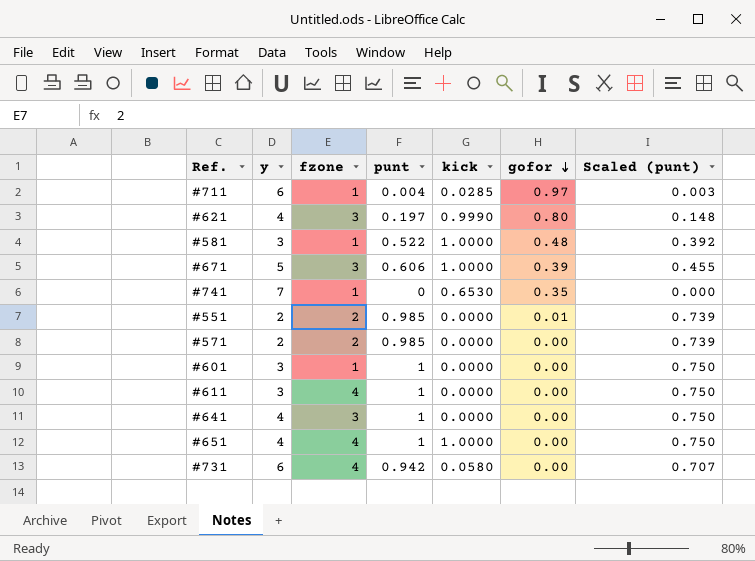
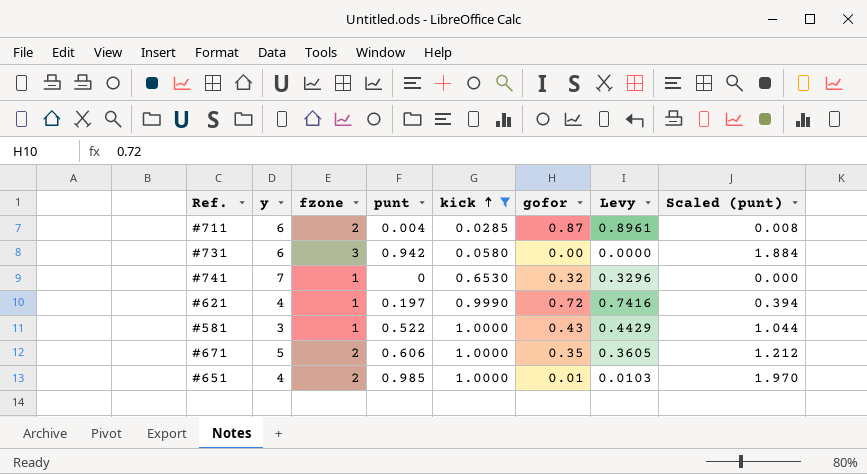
filter: none -> kick != 0.0000
row order: gofor descending -> kick ascending
column Levy | formula: none -> [gofor] * 1.03
column Scaled (punt) | formula: [punt] * 0.75 -> [punt] * 2
#711 | fzone: 1 -> 2
#711 | gofor: 0.97 -> 0.87
#731 | fzone: 4 -> 3
#741 | gofor: 0.35 -> 0.32
#621 | fzone: 3 -> 1
#621 | gofor: 0.80 -> 0.72
#581 | gofor: 0.48 -> 0.43
#671 | fzone: 3 -> 2
#671 | gofor: 0.39 -> 0.35
#651 | fzone: 4 -> 2
#651 | punt: 1 -> 0.985
#651 | gofor: 0.00 -> 0.01

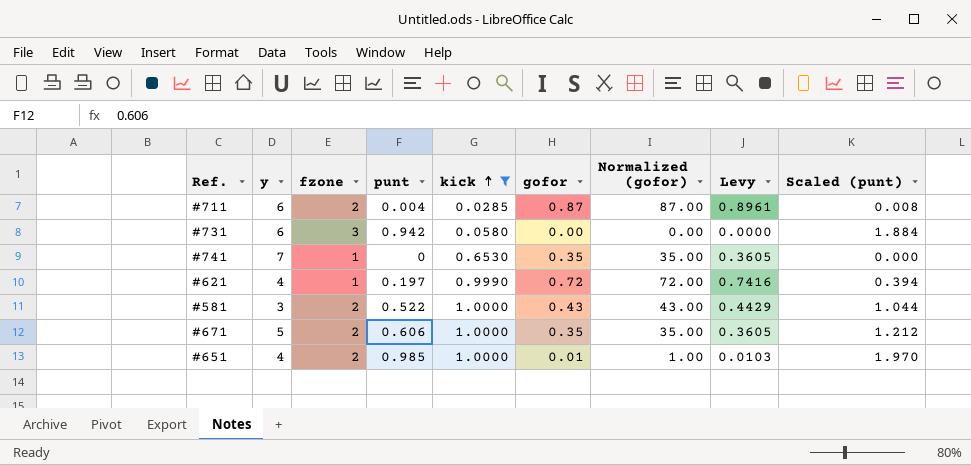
column Normalized (gofor) | formula: none -> [gofor] * 100
#741 | gofor: 0.32 -> 0.35
#741 | Levy: 0.3296 -> 0.3605
#581 | fzone: 1 -> 2

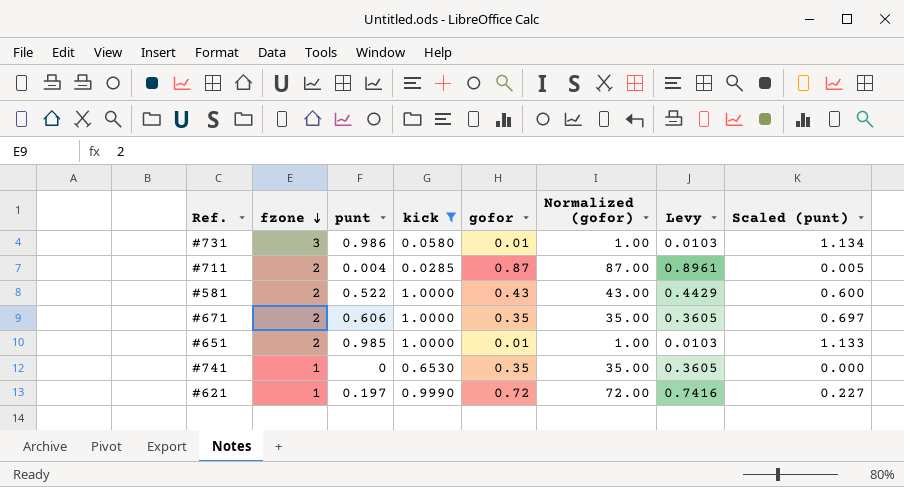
row order: kick ascending -> fzone descending
column y | position: 2 -> none
column Scaled (punt) | formula: [punt] * 2 -> [punt] * 1.15
#731 | punt: 0.942 -> 0.986
#731 | gofor: 0.00 -> 0.01
#731 | Normalized (gofor): 0.00 -> 1.00
#731 | Levy: 0.0000 -> 0.0103

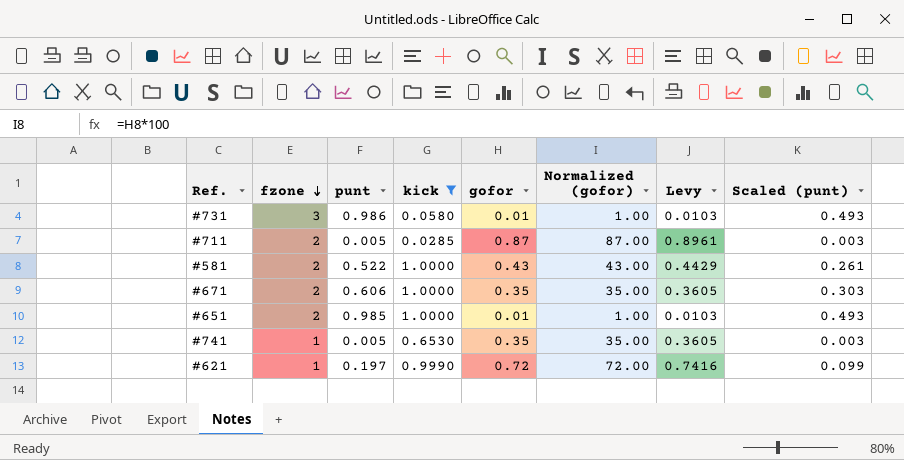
column Scaled (punt) | formula: [punt] * 1.15 -> [punt] * 0.5
#711 | punt: 0.004 -> 0.005
#741 | punt: 0 -> 0.005

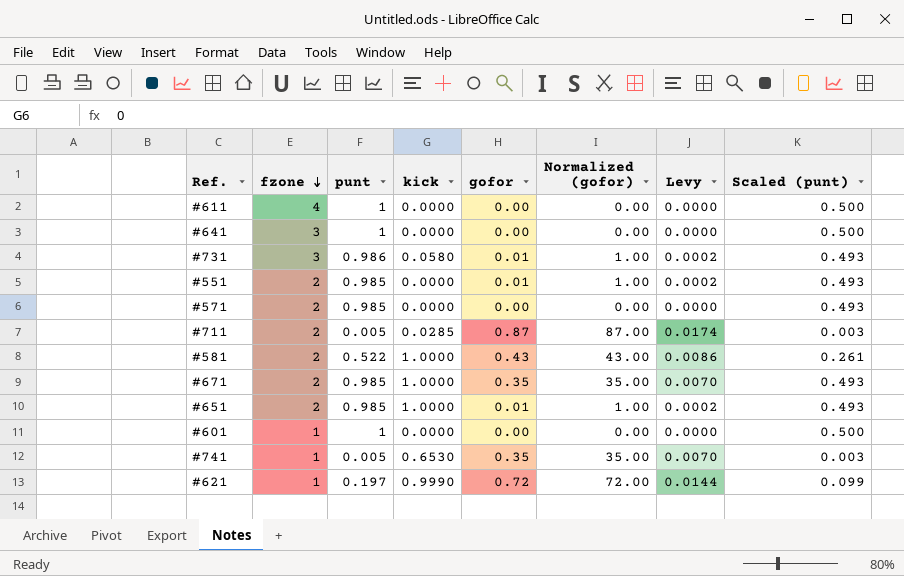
filter: kick != 0.0000 -> none
column Levy | formula: [gofor] * 1.03 -> [gofor] * 0.02
#671 | punt: 0.606 -> 0.985
#671 | Scaled (punt): 0.303 -> 0.493

